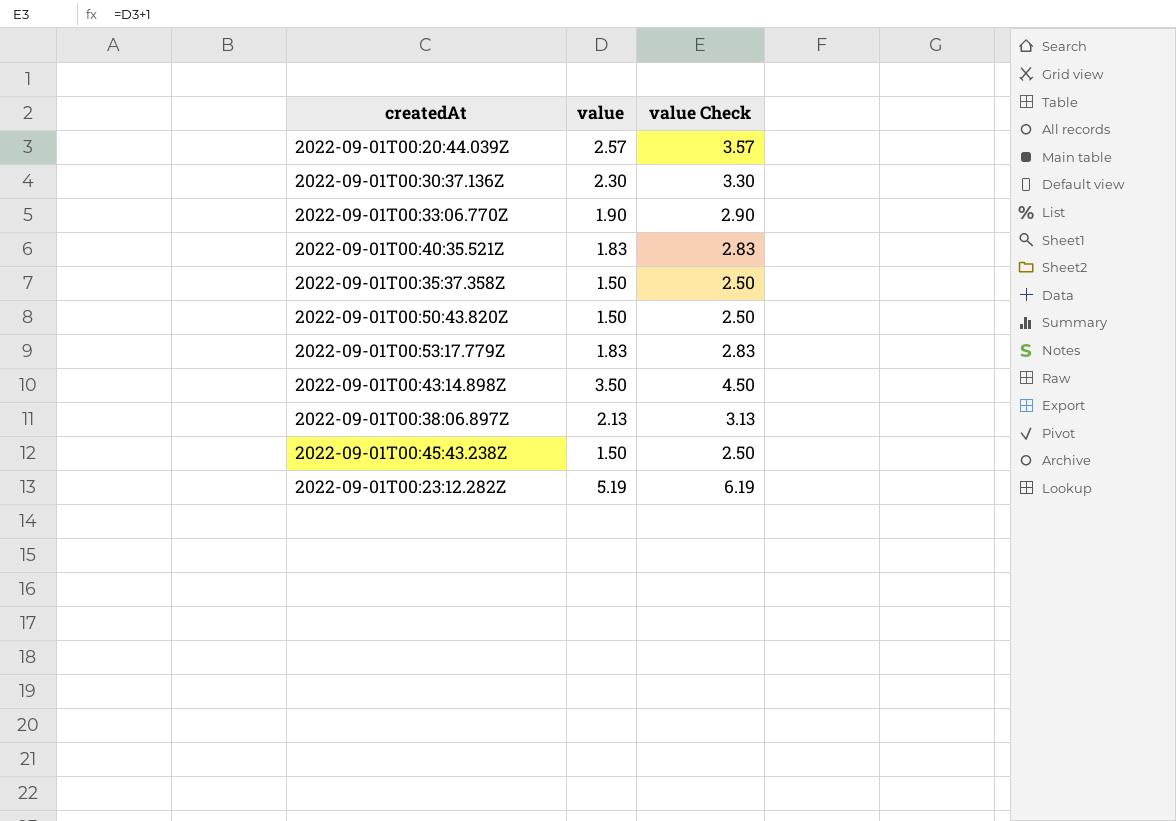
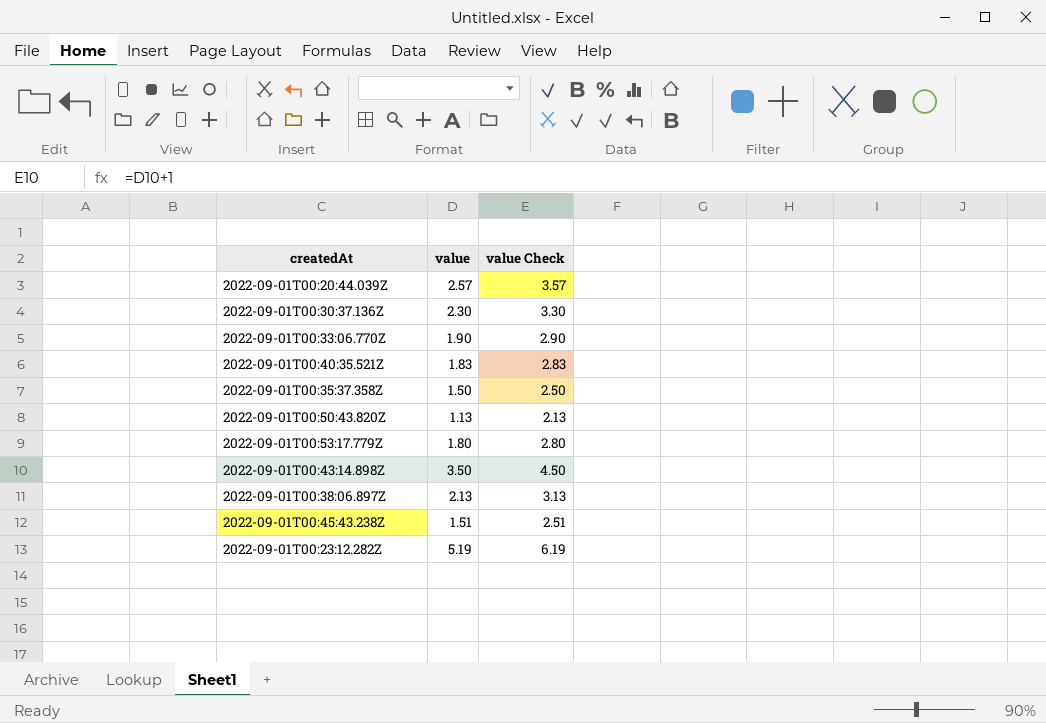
2022-09-01T00:50:43.820Z | value: 1.50 -> 1.13
2022-09-01T00:50:43.820Z | value Check: 2.50 -> 2.13
2022-09-01T00:53:17.779Z | value: 1.83 -> 1.80
2022-09-01T00:53:17.779Z | value Check: 2.83 -> 2.80
2022-09-01T00:45:43.238Z | value: 1.50 -> 1.51
2022-09-01T00:45:43.238Z | value Check: 2.50 -> 2.51

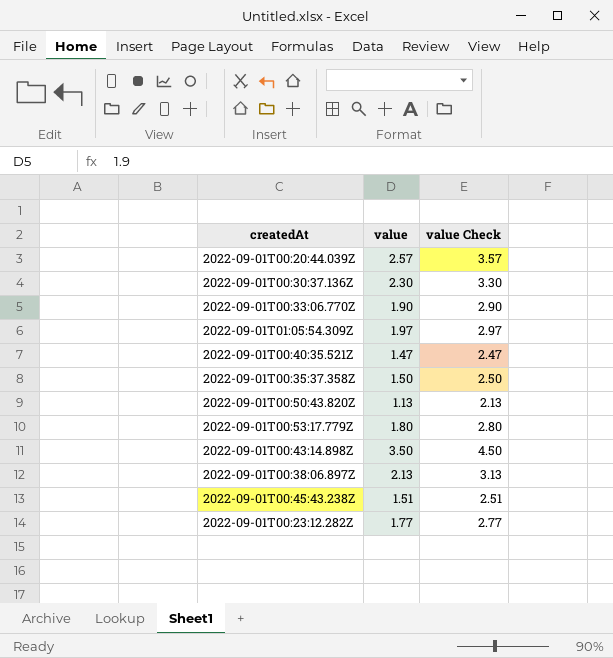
row 2022-09-01T01:05:54.309Z: none -> 1.97 | 2.97
2022-09-01T00:40:35.521Z | value: 1.83 -> 1.47
2022-09-01T00:40:35.521Z | value Check: 2.83 -> 2.47
2022-09-01T00:23:12.282Z | value: 5.19 -> 1.77
2022-09-01T00:23:12.282Z | value Check: 6.19 -> 2.77

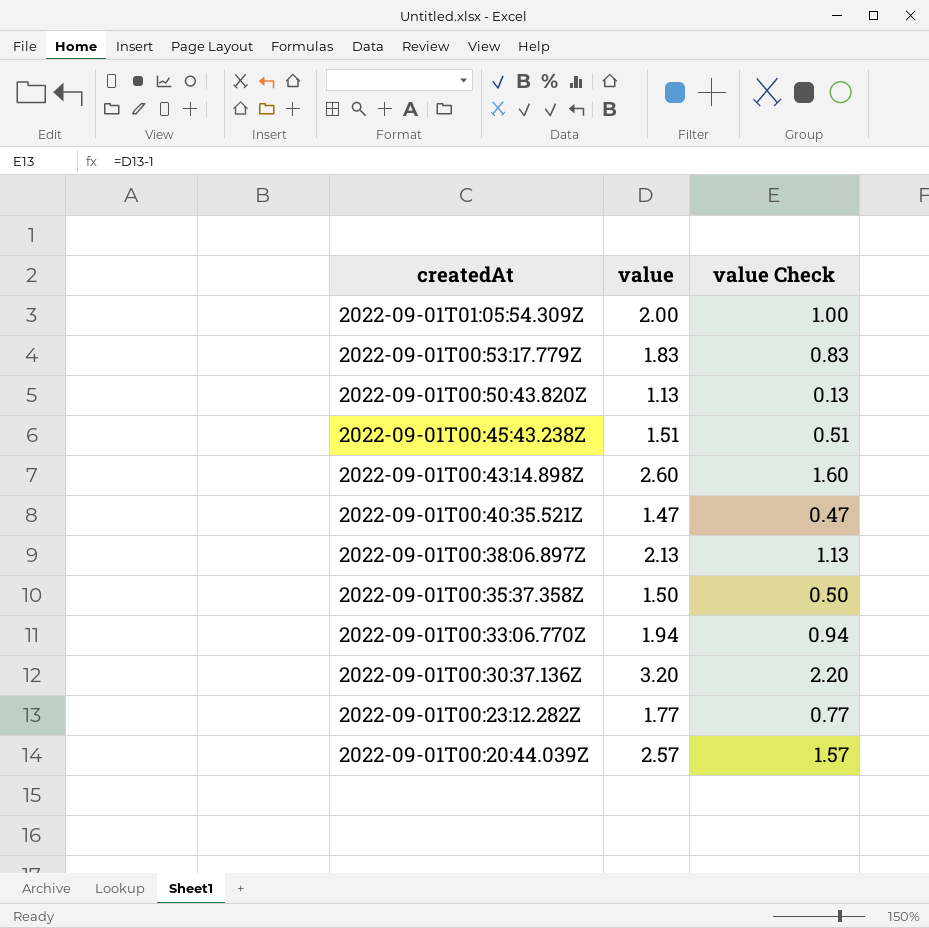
row order: none -> createdAt descending
column value Check | formula: [value] + 1 -> [value] - 1
2022-09-01T01:05:54.309Z | value: 1.97 -> 2.00
2022-09-01T00:53:17.779Z | value: 1.80 -> 1.83
2022-09-01T00:43:14.898Z | value: 3.50 -> 2.60
2022-09-01T00:33:06.770Z | value: 1.90 -> 1.94
2022-09-01T00:30:37.136Z | value: 2.30 -> 3.20

